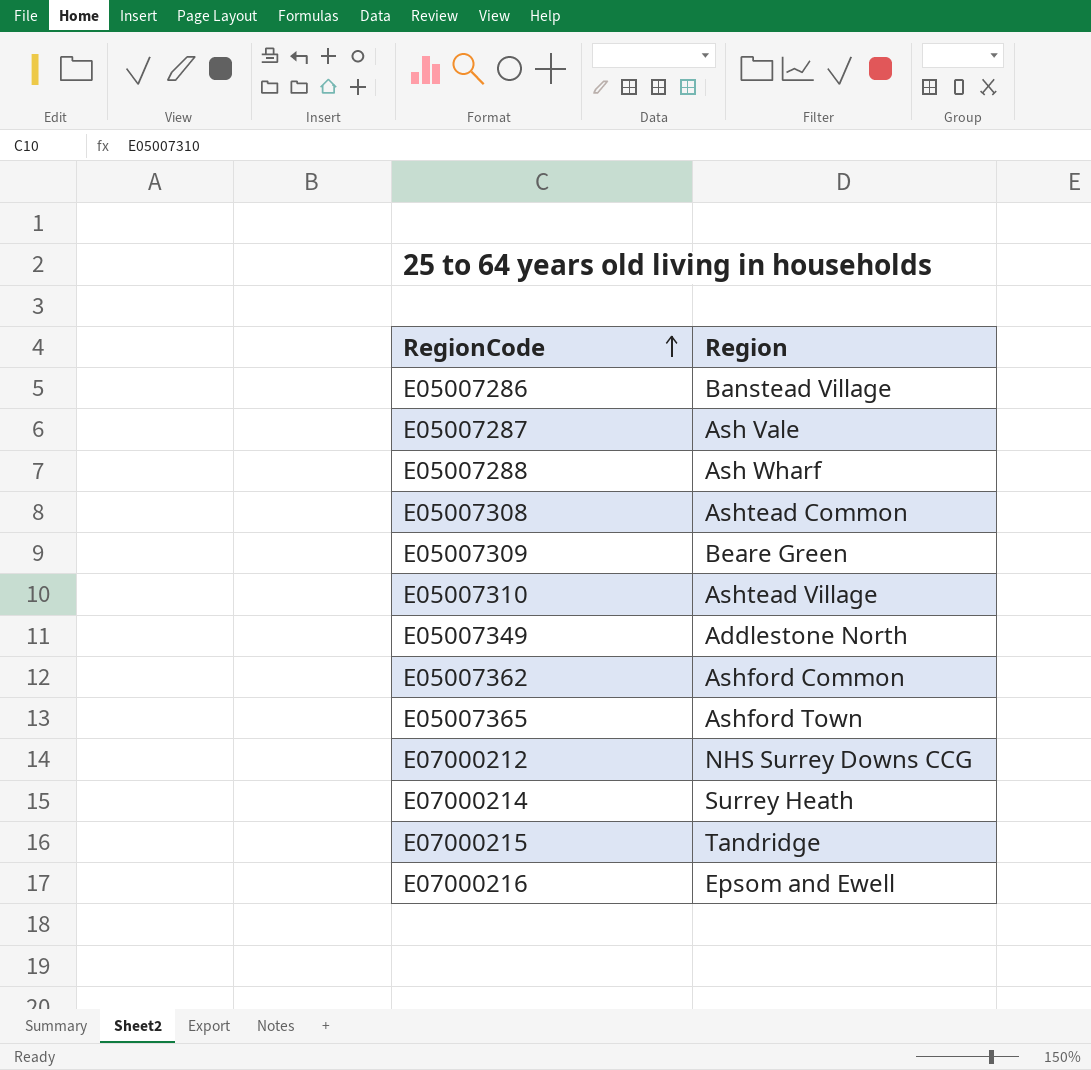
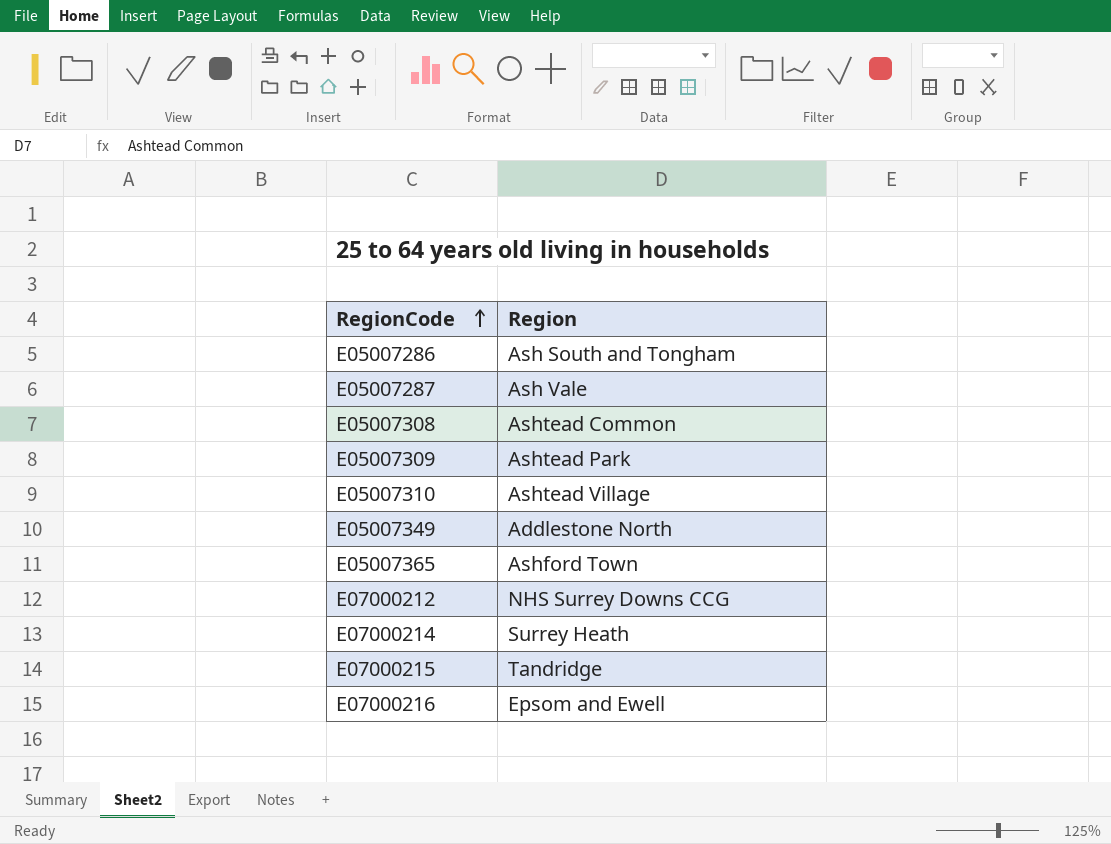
row E05007288: Ash Wharf -> none
row E05007362: Ashford Common -> none
E05007286 | Region: Banstead Village -> Ash South and Tongham
E05007309 | Region: Beare Green -> Ashtead Park

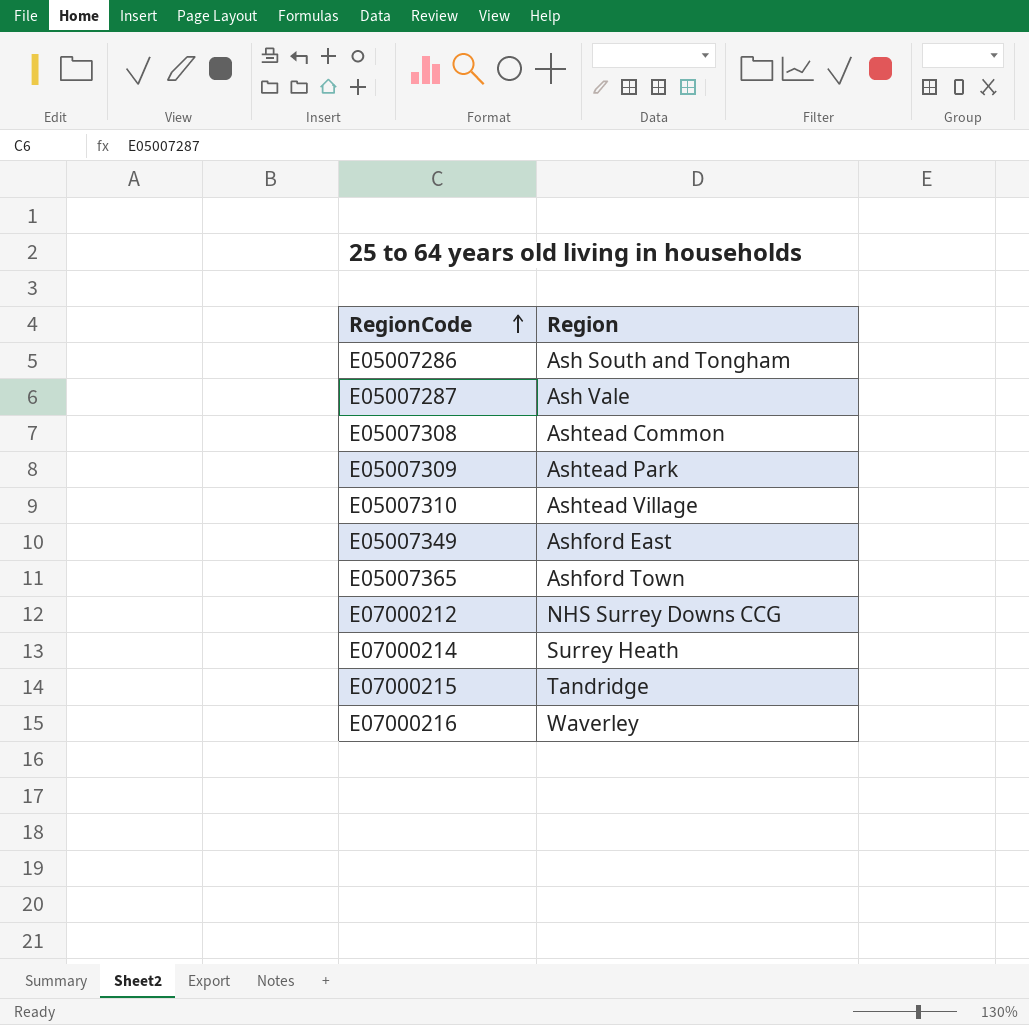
E05007349 | Region: Addlestone North -> Ashford East
E07000216 | Region: Epsom and Ewell -> Waverley

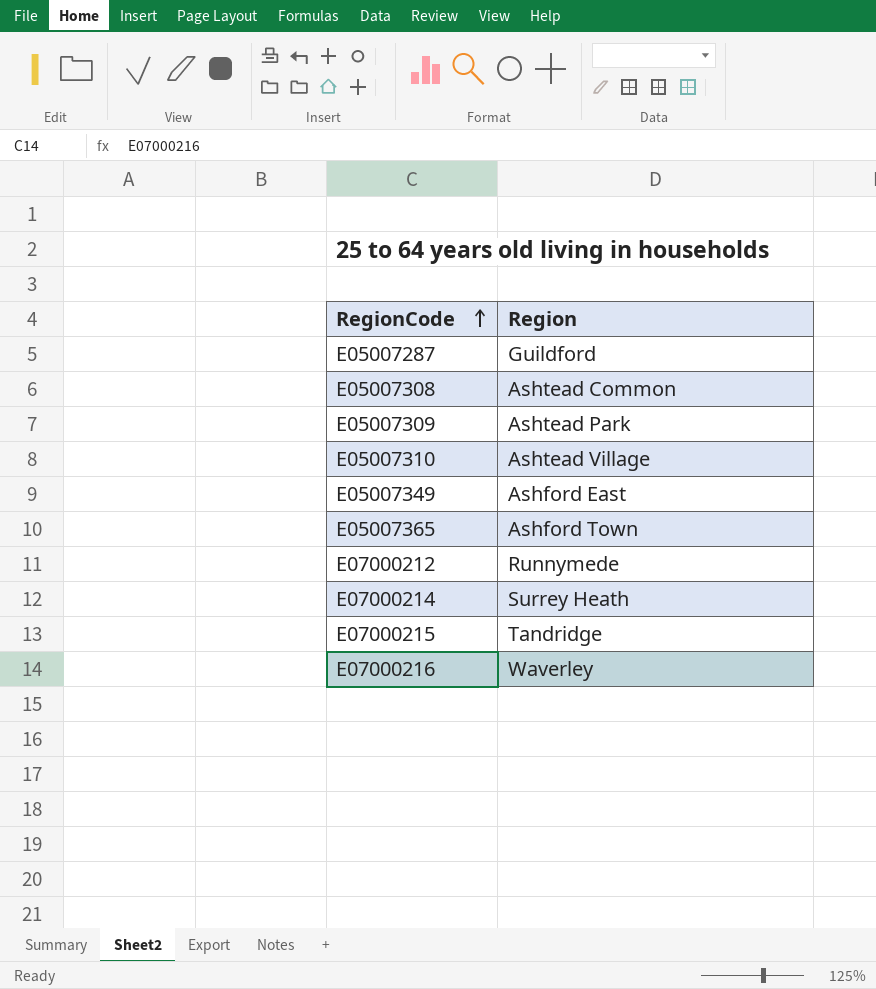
row E05007286: Ash South and Tongham -> none
E05007287 | Region: Ash Vale -> Guildford
E07000212 | Region: NHS Surrey Downs CCG -> Runnymede

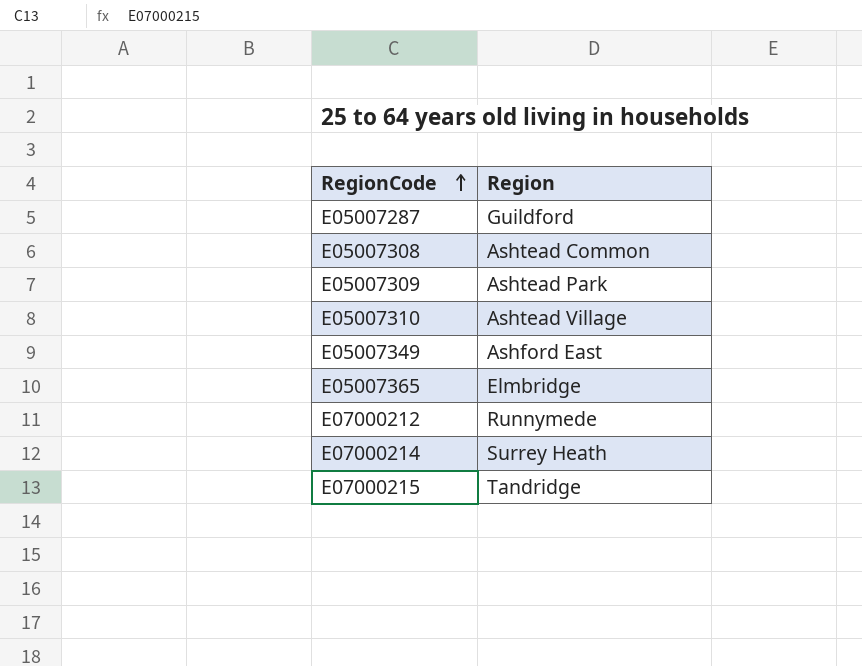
row E07000216: Waverley -> none
E05007365 | Region: Ashford Town -> Elmbridge

